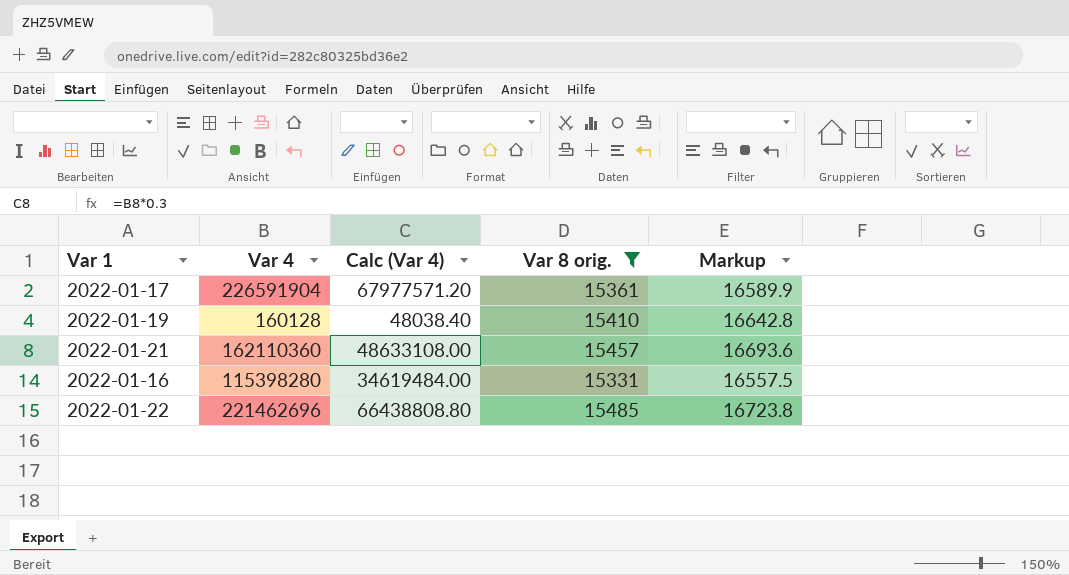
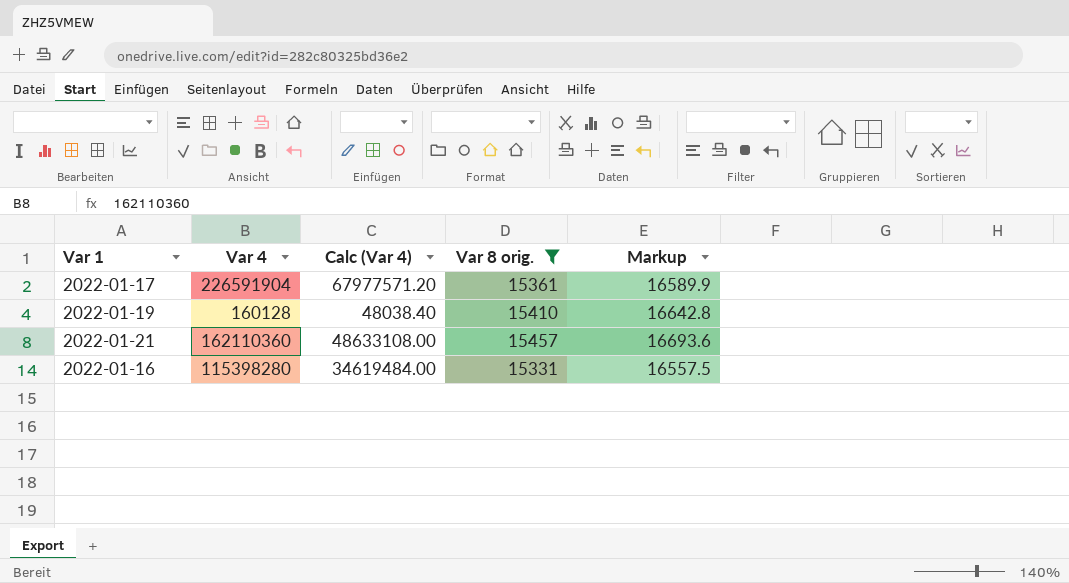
row 2022-01-22: 221462696 | 66438808.80 | 15485 | 16723.8 -> none

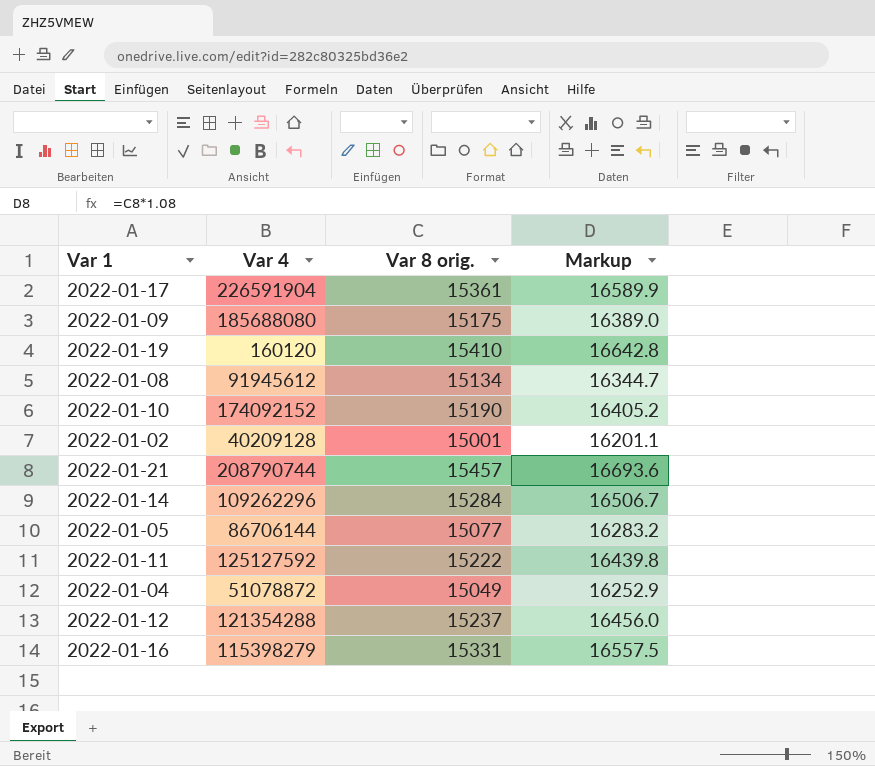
filter: Var 8 orig. >= 15331 -> none
column Calc (Var 4) | formula: [Var 4] * 0.3 -> none
2022-01-19 | Var 4: 160128 -> 160120
2022-01-21 | Var 4: 162110360 -> 208790744
2022-01-16 | Var 4: 115398280 -> 115398279

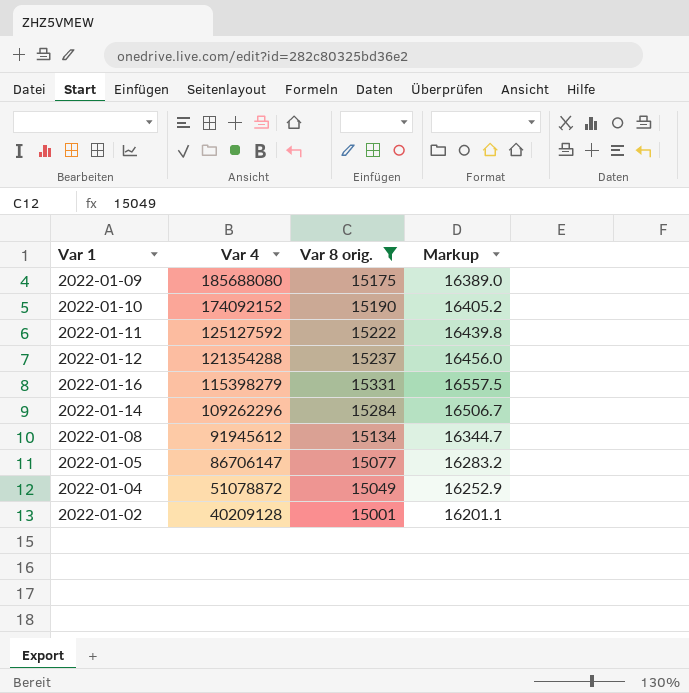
filter: none -> Var 8 orig. <= 15331
row order: none -> Var 4 descending
2022-01-05 | Var 4: 86706144 -> 86706147

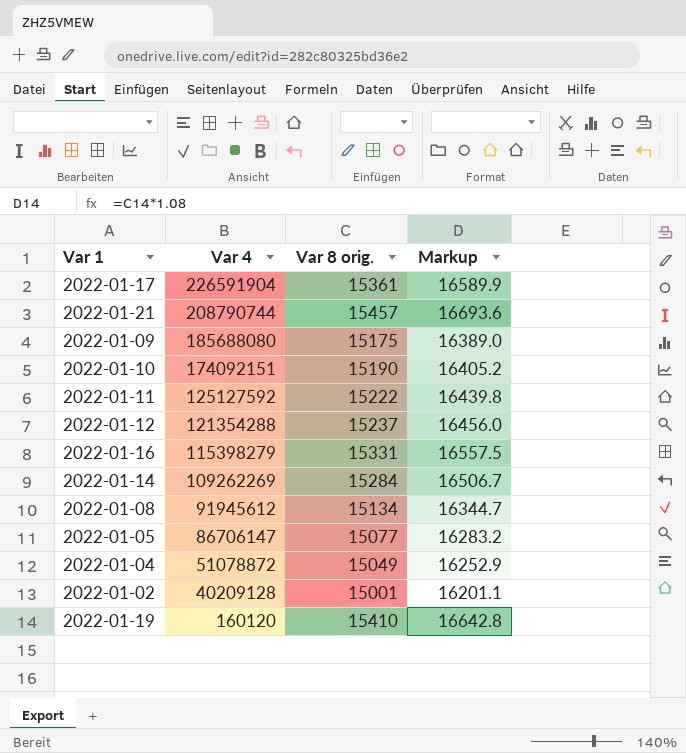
filter: Var 8 orig. <= 15331 -> none
2022-01-10 | Var 4: 174092152 -> 174092151
2022-01-14 | Var 4: 109262296 -> 109262269

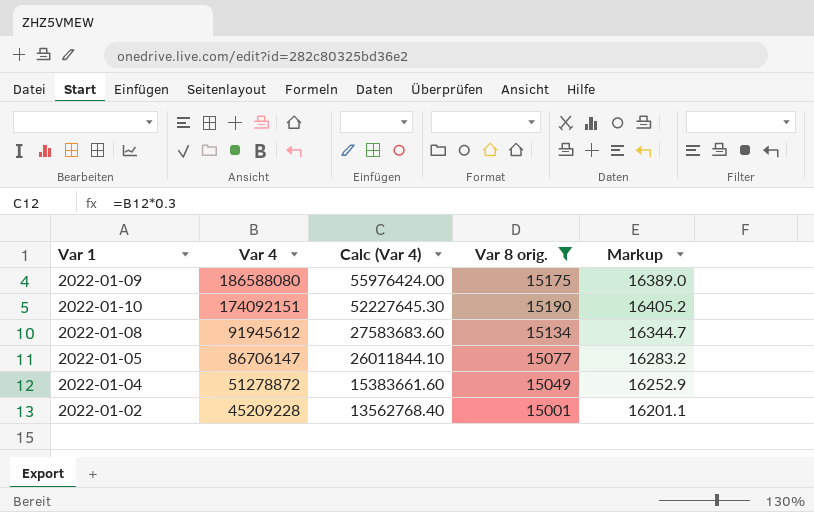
filter: none -> Var 8 orig. <= 15190
column Calc (Var 4) | formula: none -> [Var 4] * 0.3
2022-01-09 | Var 4: 185688080 -> 186588080
2022-01-04 | Var 4: 51078872 -> 51278872
2022-01-02 | Var 4: 40209128 -> 45209228

